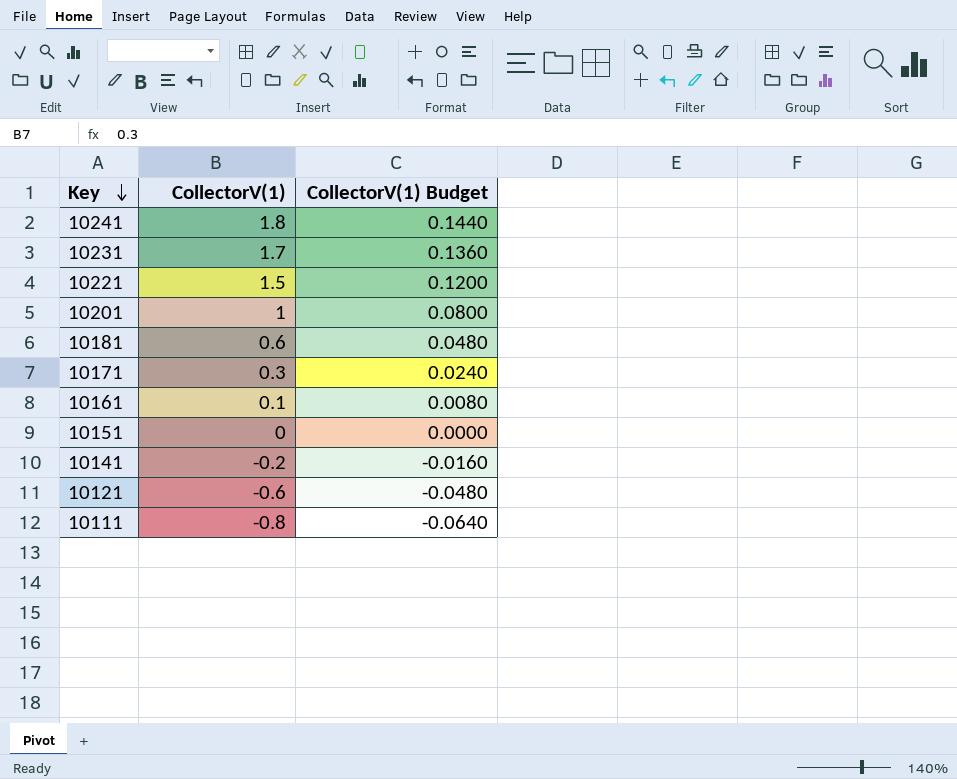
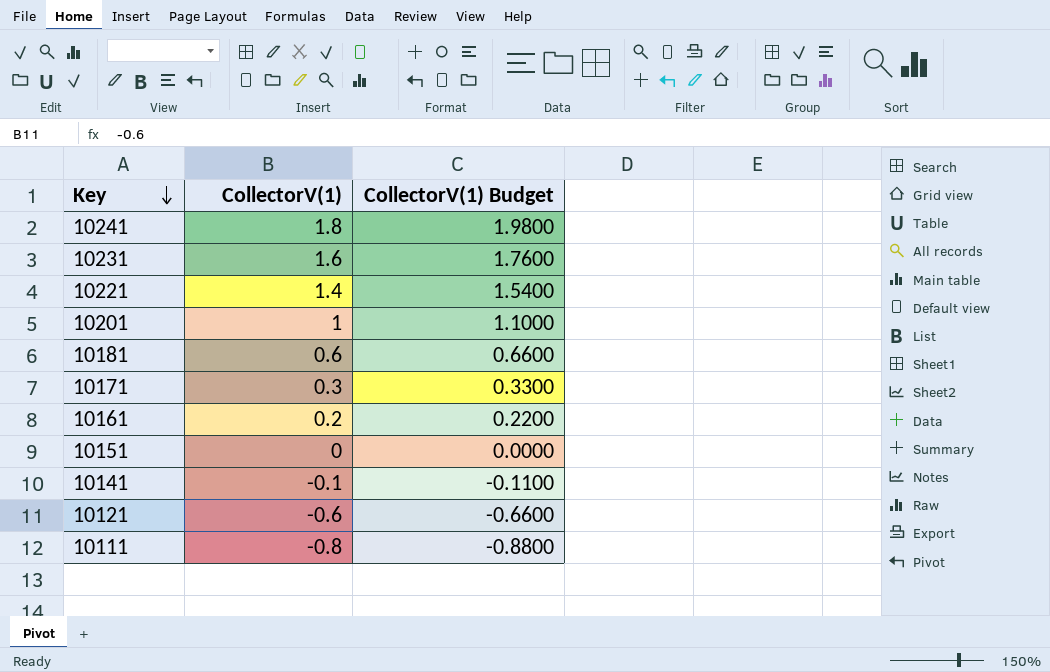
column CollectorV(1) Budget | formula: [CollectorV(1)] * 0.08 -> [CollectorV(1)] * 1.1
10231 | CollectorV(1): 1.7 -> 1.6
10221 | CollectorV(1): 1.5 -> 1.4
10161 | CollectorV(1): 0.1 -> 0.2
10141 | CollectorV(1): -0.2 -> -0.1

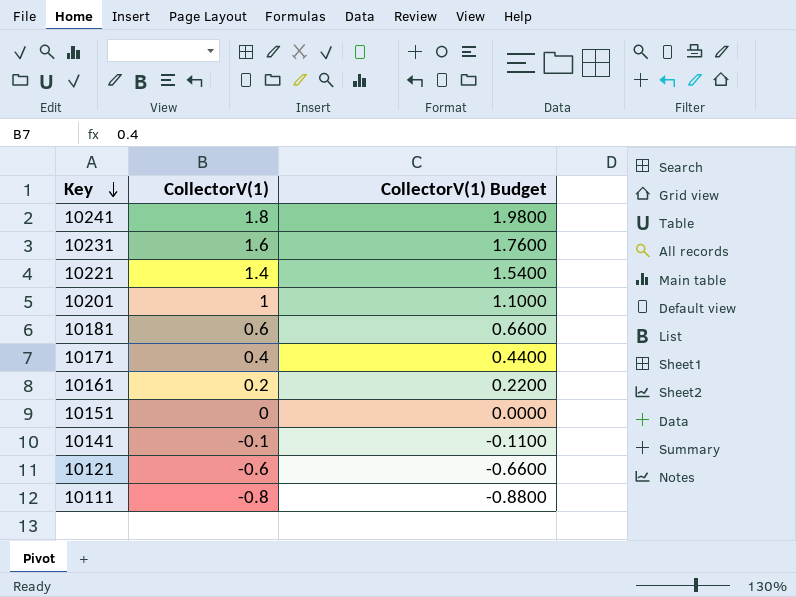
10171 | CollectorV(1): 0.3 -> 0.4
10171 | CollectorV(1) Budget: 0.3300 -> 0.4400

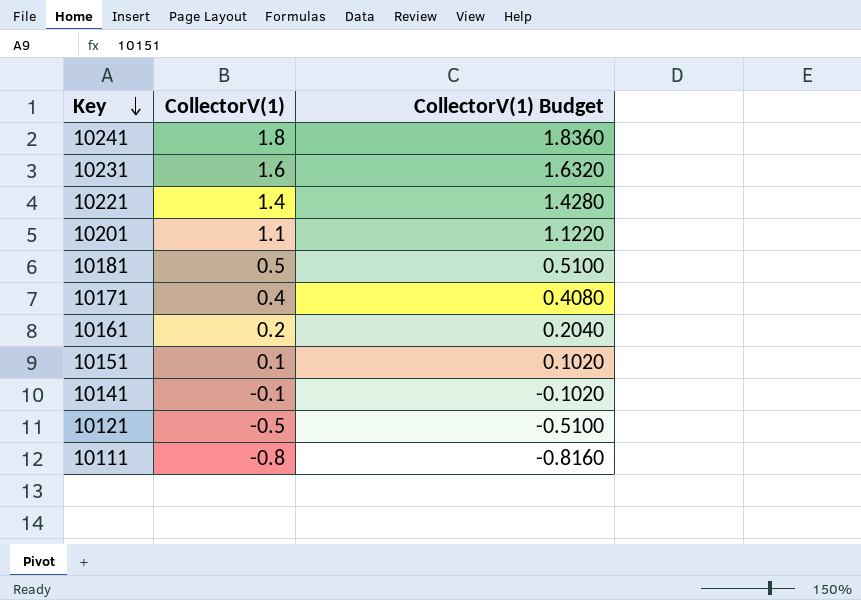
column CollectorV(1) Budget | formula: [CollectorV(1)] * 1.1 -> [CollectorV(1)] * 1.02
10201 | CollectorV(1): 1 -> 1.1
10181 | CollectorV(1): 0.6 -> 0.5
10151 | CollectorV(1): 0 -> 0.1
10121 | CollectorV(1): -0.6 -> -0.5

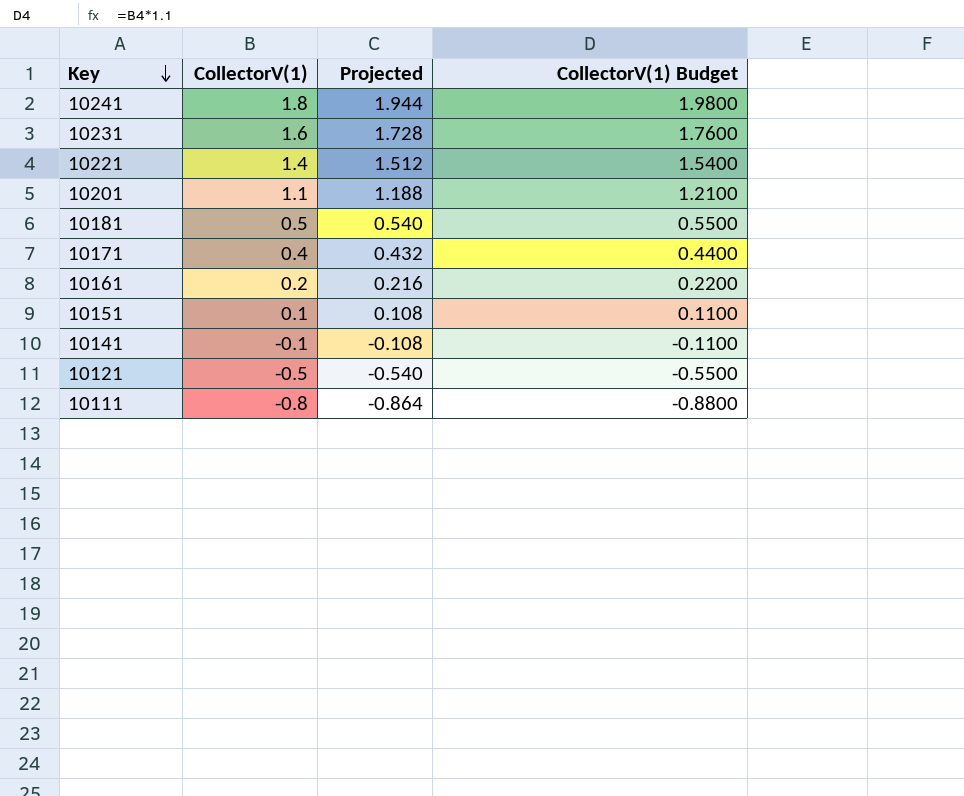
column Projected | formula: none -> [CollectorV(1)] * 1.08
column CollectorV(1) Budget | formula: [CollectorV(1)] * 1.02 -> [CollectorV(1)] * 1.1

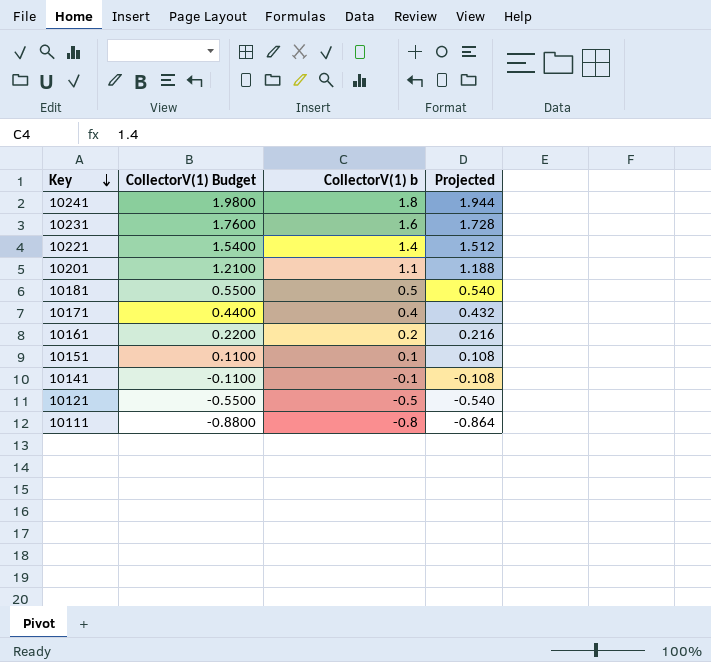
column CollectorV(1) Budget | position: 4 -> 2
column name: CollectorV(1) -> CollectorV(1) b

